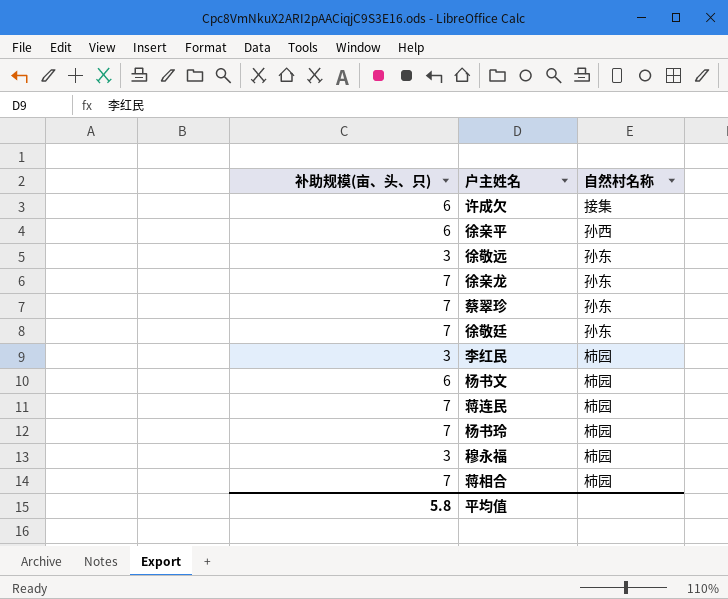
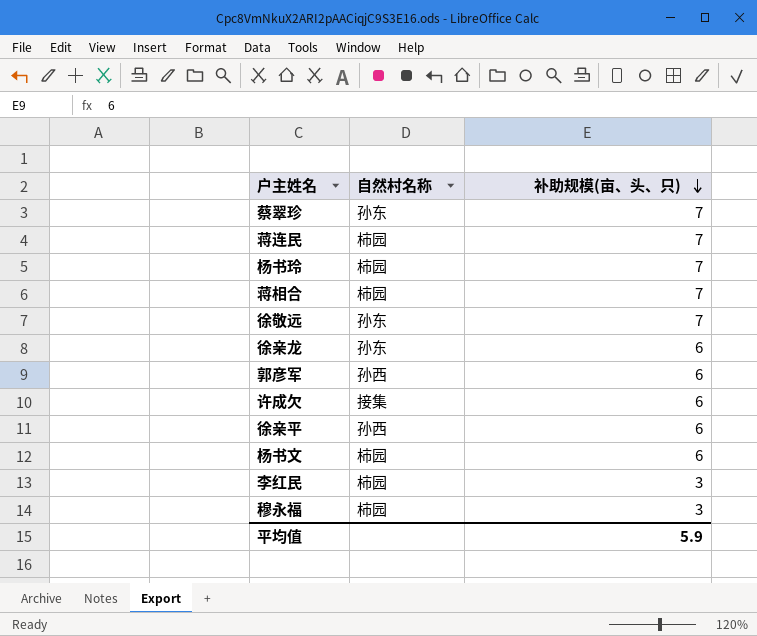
row order: none -> 补助规模(亩、头、只) descending
column 补助规模(亩、头、只) | position: 1 -> 3
row 徐敬廷: 7 | 孙东 -> none
徐敬远 | 补助规模(亩、头、只): 3 -> 7
徐亲龙 | 补助规模(亩、头、只): 7 -> 6
row 郭彦军: none -> 孙西 | 6
平均值 | 补助规模(亩、头、只): 5.8 -> 5.9

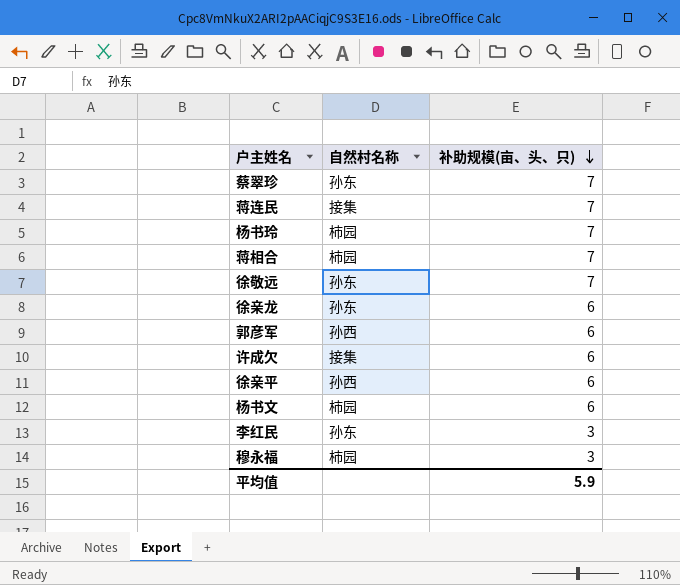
蒋连民 | 自然村名称: 柿园 -> 接集
李红民 | 自然村名称: 柿园 -> 孙东

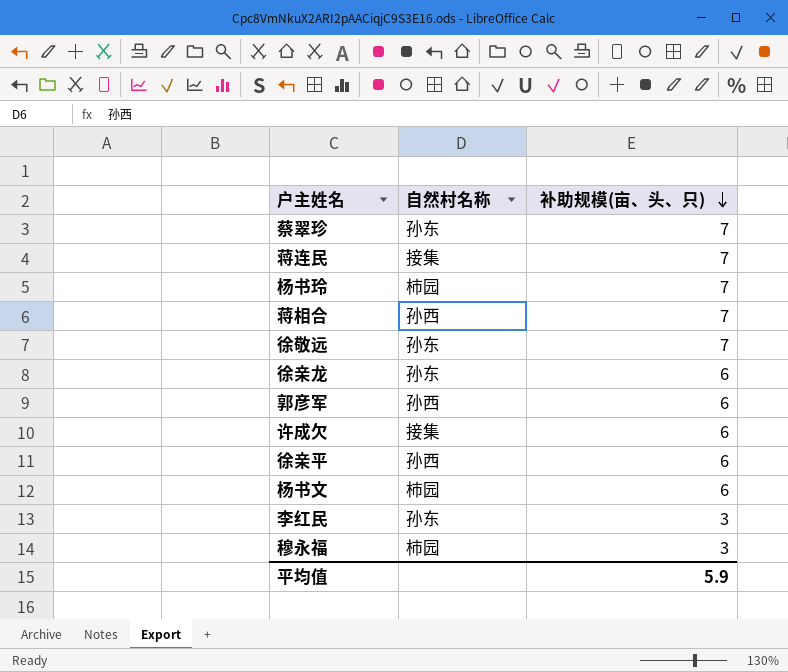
蒋相合 | 自然村名称: 柿园 -> 孙西

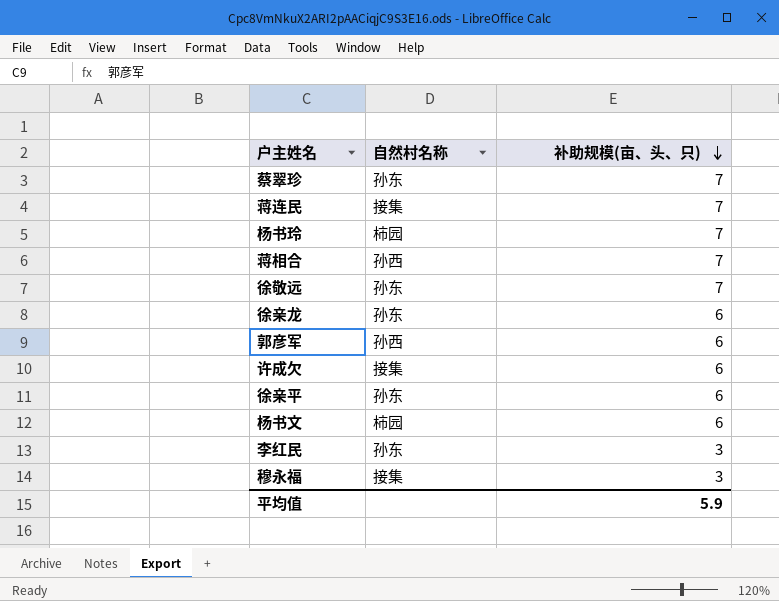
徐亲平 | 自然村名称: 孙西 -> 孙东
穆永福 | 自然村名称: 柿园 -> 接集

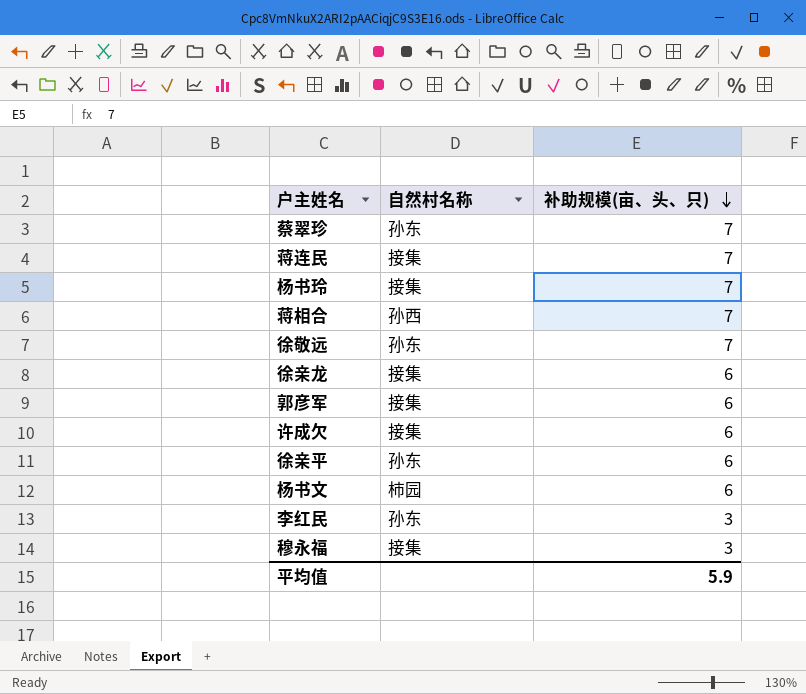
杨书玲 | 自然村名称: 柿园 -> 接集
徐亲龙 | 自然村名称: 孙东 -> 接集
郭彦军 | 自然村名称: 孙西 -> 接集

